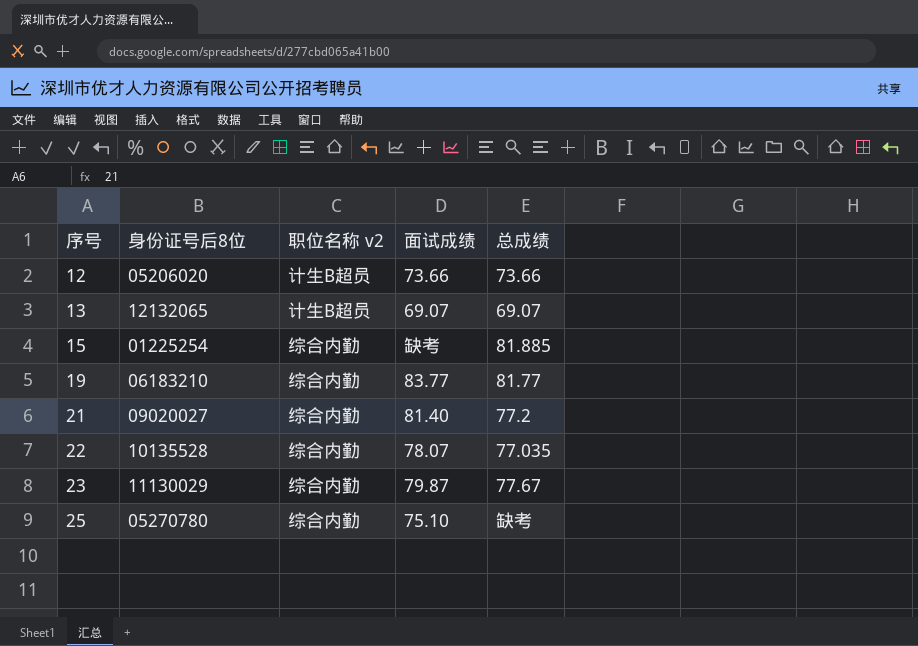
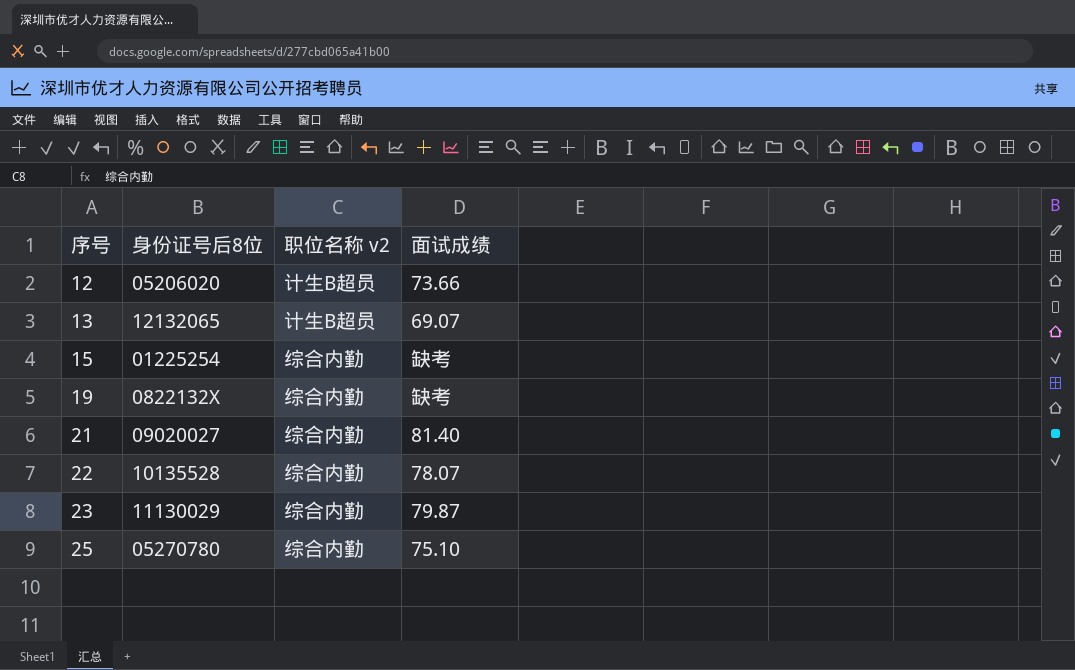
column 总成绩 | position: 5 -> none
19 | 身份证号后8位: 06183210 -> 0822132X
19 | 面试成绩: 83.77 -> 缺考

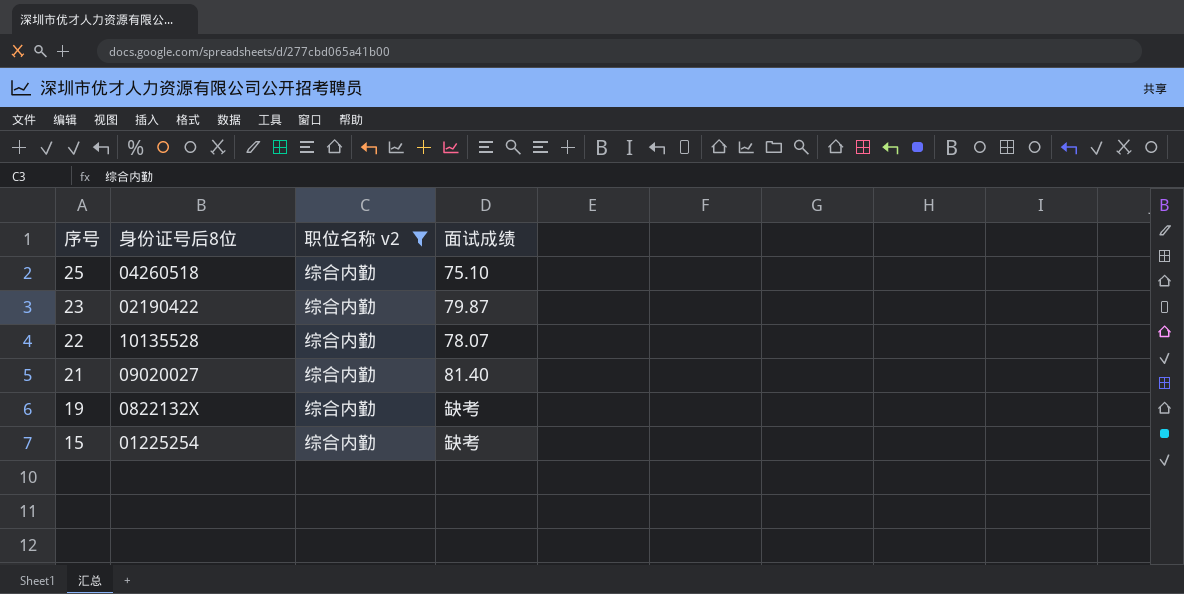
filter: none -> 职位名称 v2 = 综合内勤
row order: 序号 ascending -> 序号 descending
25 | 身份证号后8位: 05270780 -> 04260518
23 | 身份证号后8位: 11130029 -> 02190422

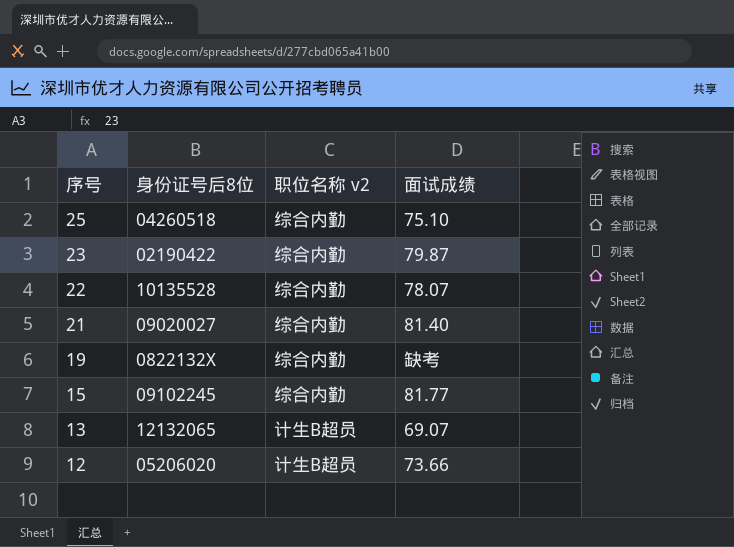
filter: 职位名称 v2 = 综合内勤 -> none
15 | 身份证号后8位: 01225254 -> 09102245
15 | 面试成绩: 缺考 -> 81.77

